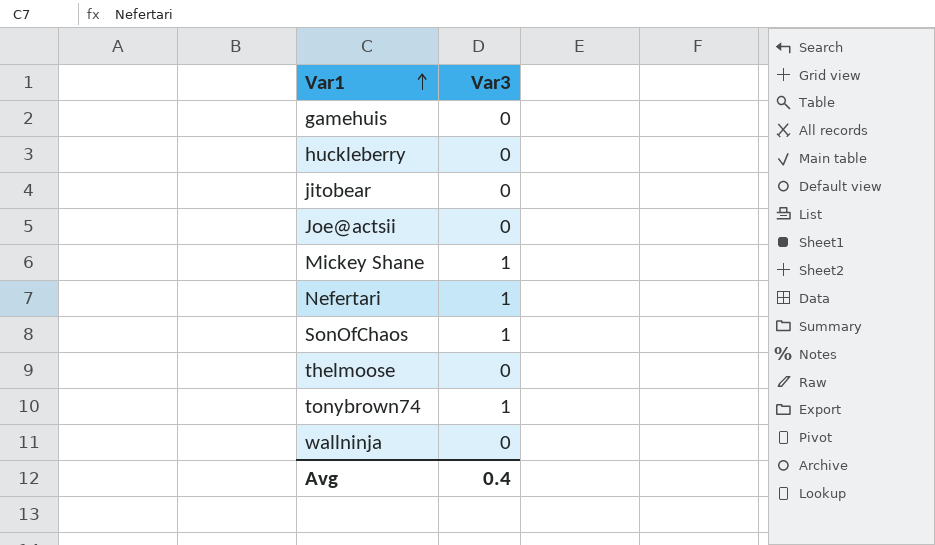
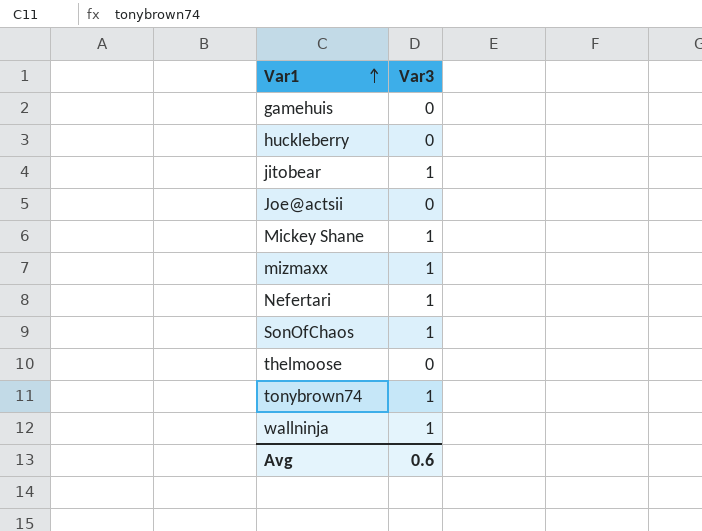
jitobear | Var3: 0 -> 1
row mizmaxx: none -> 1
wallninja | Var3: 0 -> 1
Avg | Var3: 0.4 -> 0.6

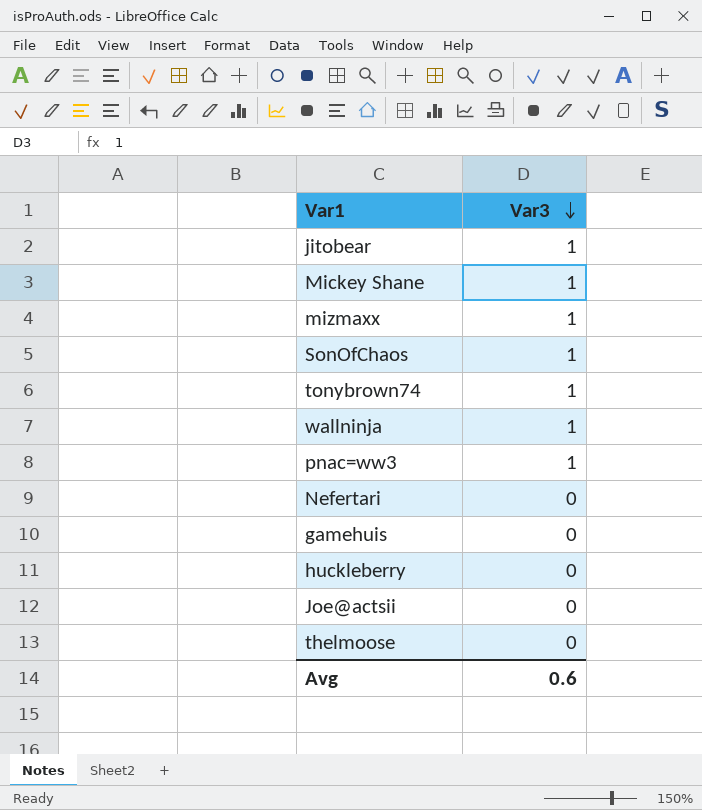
row order: Var1 ascending -> Var3 descending
row pnac=ww3: none -> 1
Nefertari | Var3: 1 -> 0

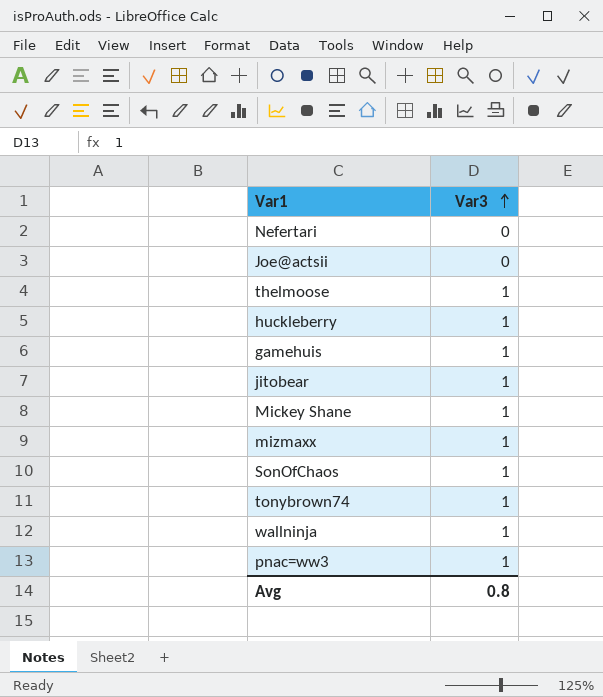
row order: Var3 descending -> Var3 ascending
thelmoose | Var3: 0 -> 1
huckleberry | Var3: 0 -> 1
gamehuis | Var3: 0 -> 1
Avg | Var3: 0.6 -> 0.8

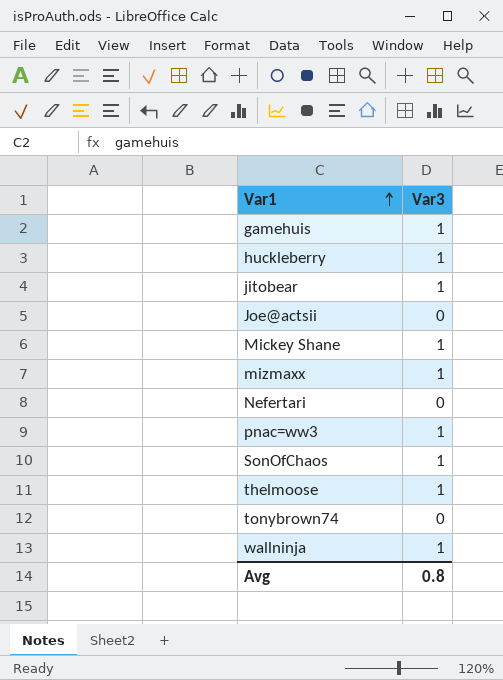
row order: Var3 ascending -> Var1 ascending
tonybrown74 | Var3: 1 -> 0

